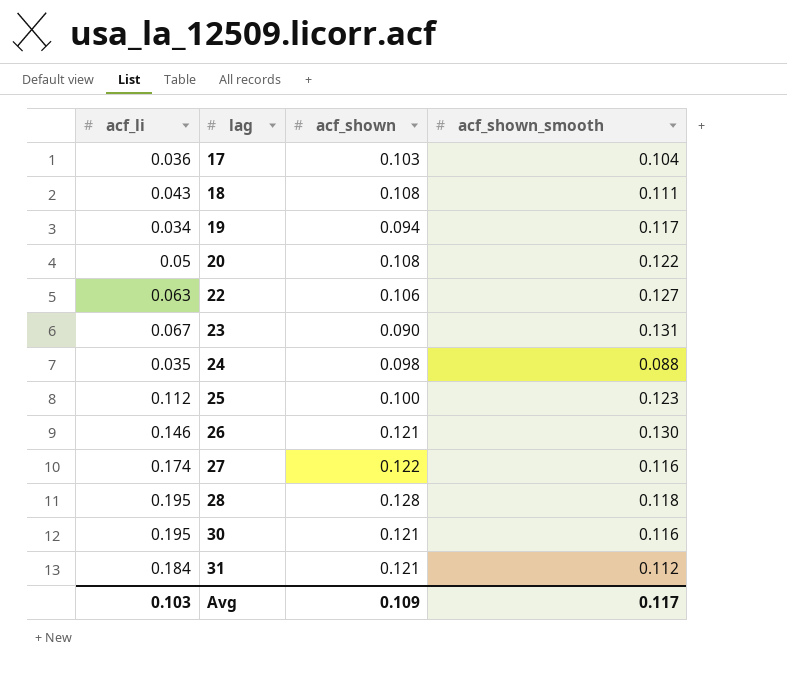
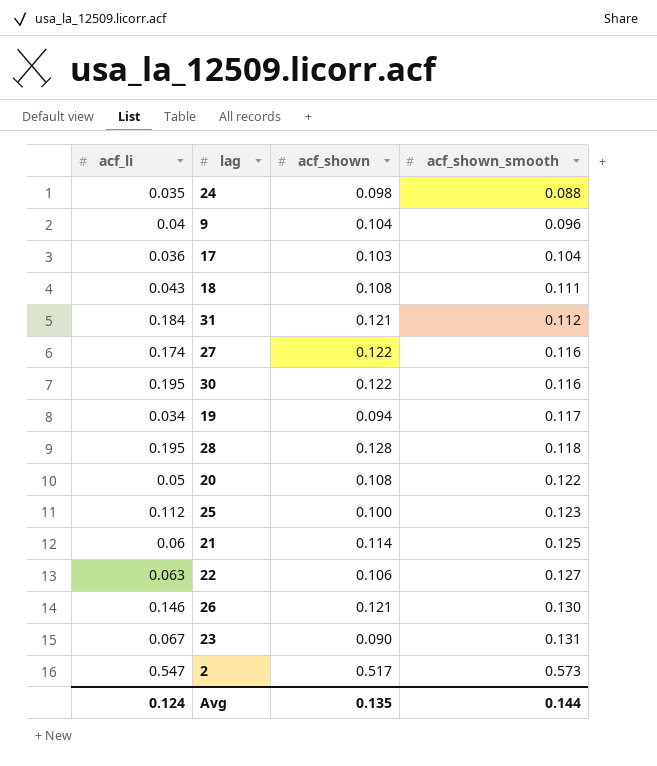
row order: lag ascending -> acf_shown_smooth ascending
row 9: none -> 0.04 | 0.104 | 0.096
30 | acf_shown: 0.121 -> 0.122
row 21: none -> 0.06 | 0.114 | 0.125
row 2: none -> 0.547 | 0.517 | 0.573
Avg | acf_li: 0.103 -> 0.124
Avg | acf_shown: 0.109 -> 0.135
Avg | acf_shown_smooth: 0.117 -> 0.144

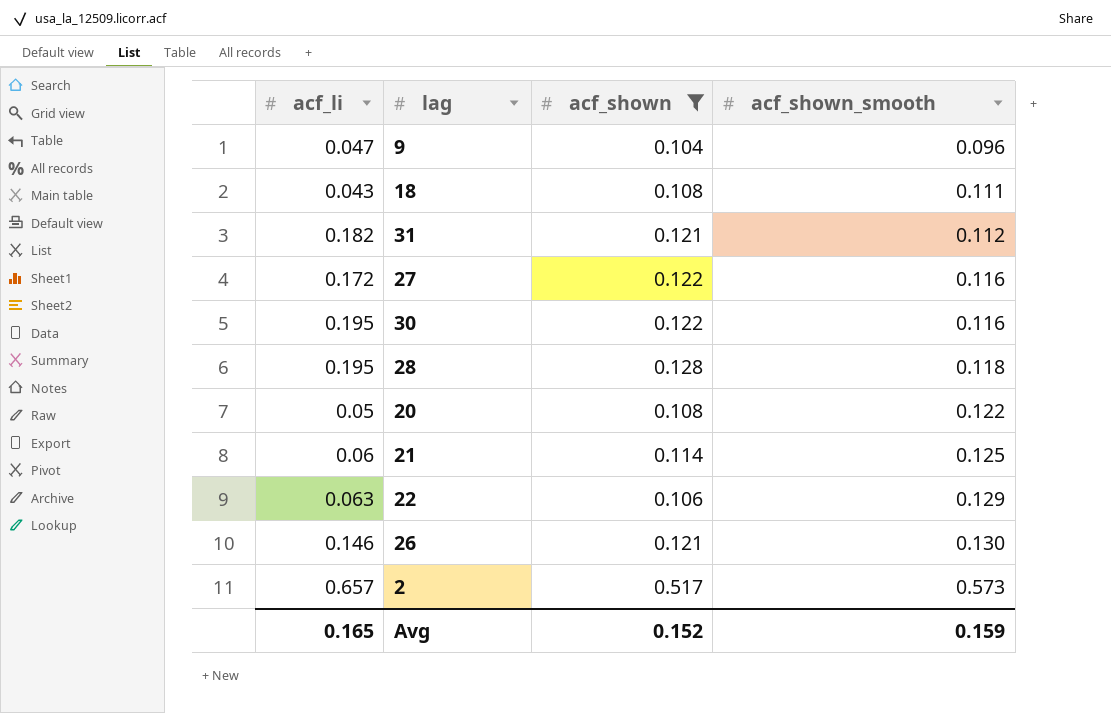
filter: none -> acf_shown >= 0.104
9 | acf_li: 0.04 -> 0.047
31 | acf_li: 0.184 -> 0.182
27 | acf_li: 0.174 -> 0.172
22 | acf_shown_smooth: 0.127 -> 0.129
2 | acf_li: 0.547 -> 0.657
Avg | acf_li: 0.124 -> 0.165
Avg | acf_shown: 0.135 -> 0.152
Avg | acf_shown_smooth: 0.144 -> 0.159

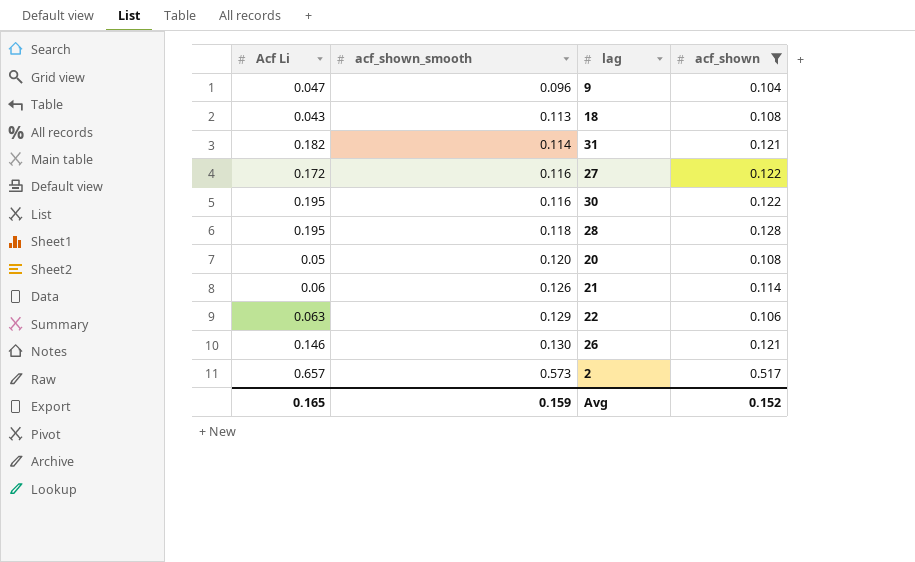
column name: acf_li -> Acf Li
column acf_shown_smooth | position: 4 -> 2
18 | acf_shown_smooth: 0.111 -> 0.113
31 | acf_shown_smooth: 0.112 -> 0.114
20 | acf_shown_smooth: 0.122 -> 0.120
21 | acf_shown_smooth: 0.125 -> 0.126

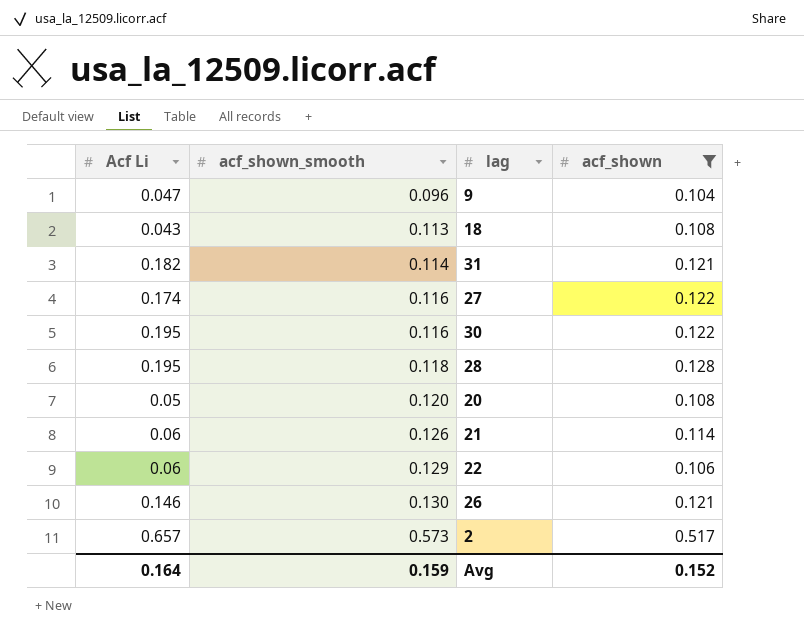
27 | Acf Li: 0.172 -> 0.174
22 | Acf Li: 0.063 -> 0.06
Avg | Acf Li: 0.165 -> 0.164

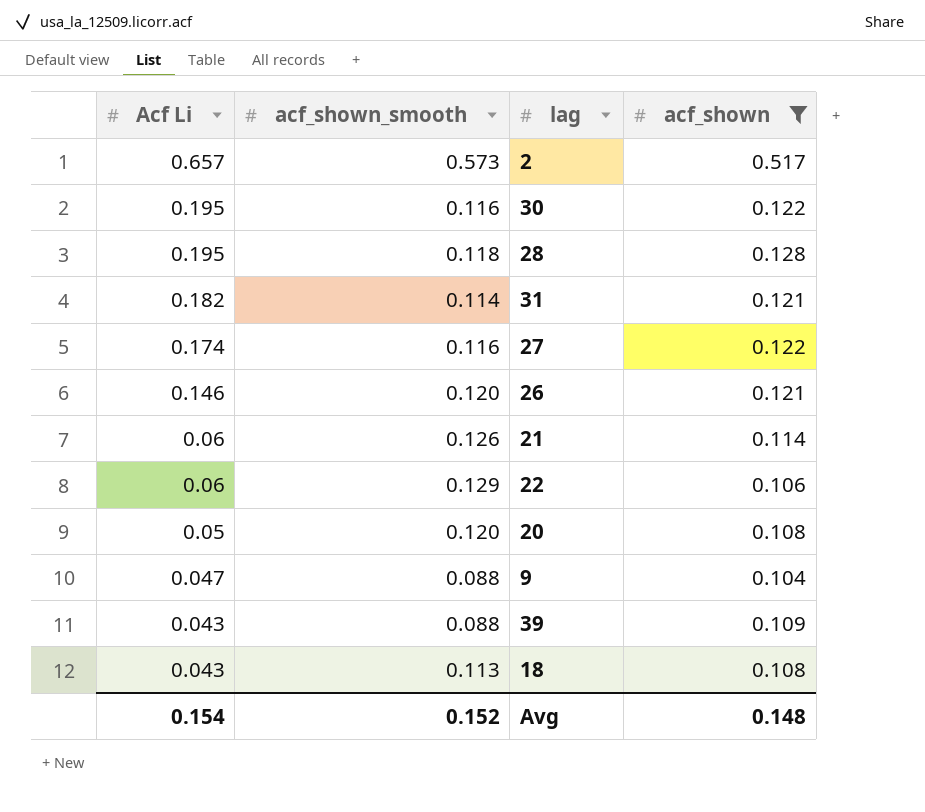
row order: acf_shown_smooth ascending -> Acf Li descending
26 | acf_shown_smooth: 0.130 -> 0.120
9 | acf_shown_smooth: 0.096 -> 0.088
row 39: none -> 0.043 | 0.088 | 0.109
Avg | Acf Li: 0.164 -> 0.154
Avg | acf_shown_smooth: 0.159 -> 0.152
Avg | acf_shown: 0.152 -> 0.148

